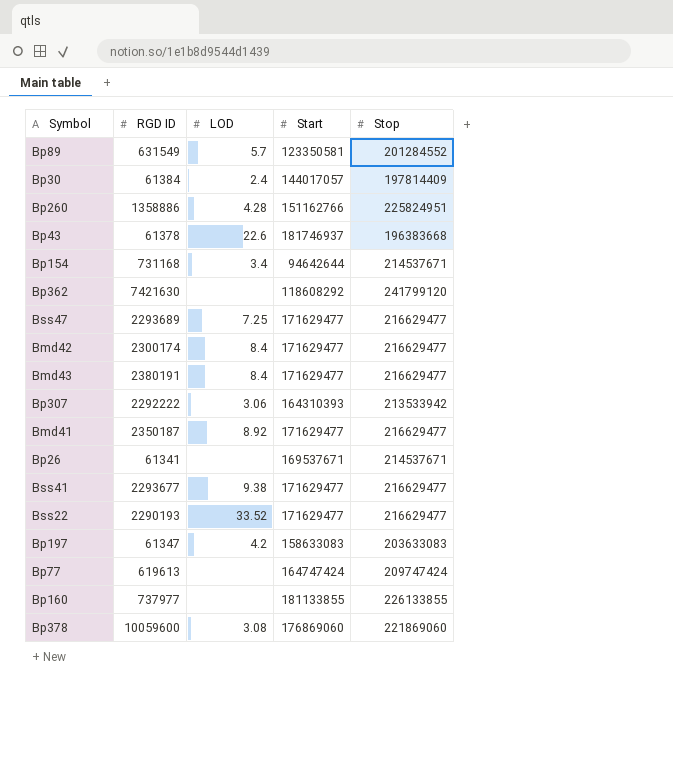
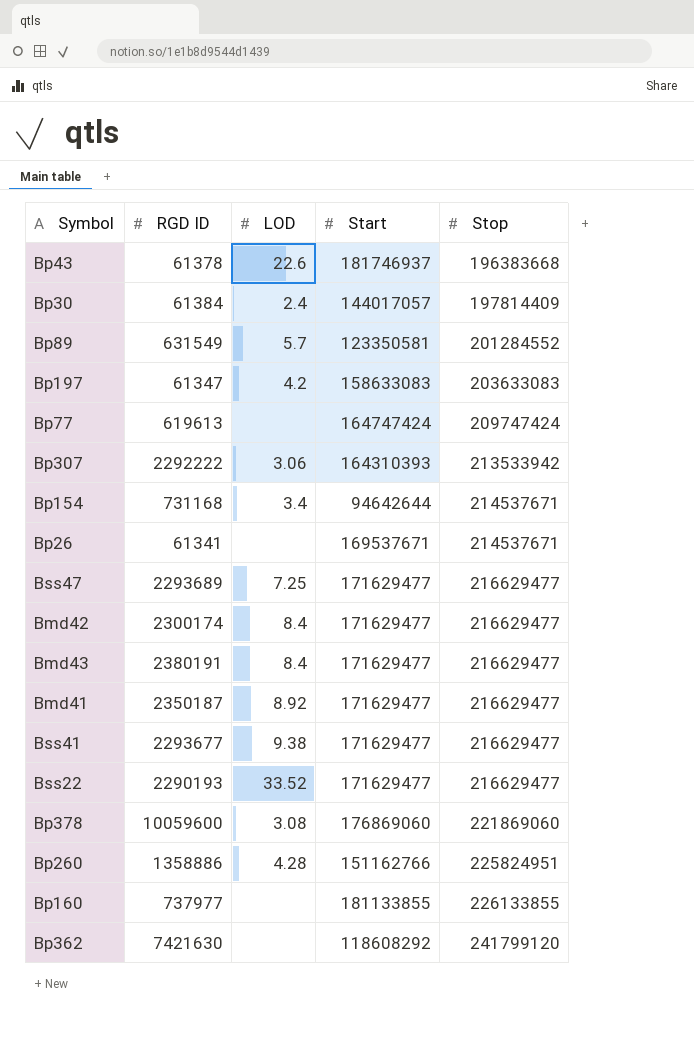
row order: none -> Stop ascending

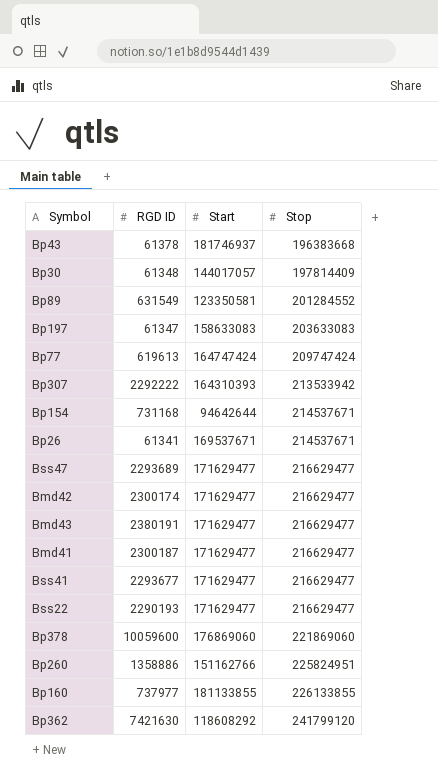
column LOD | position: 3 -> none
Bp30 | RGD ID: 61384 -> 61348
Bmd41 | RGD ID: 2350187 -> 2300187

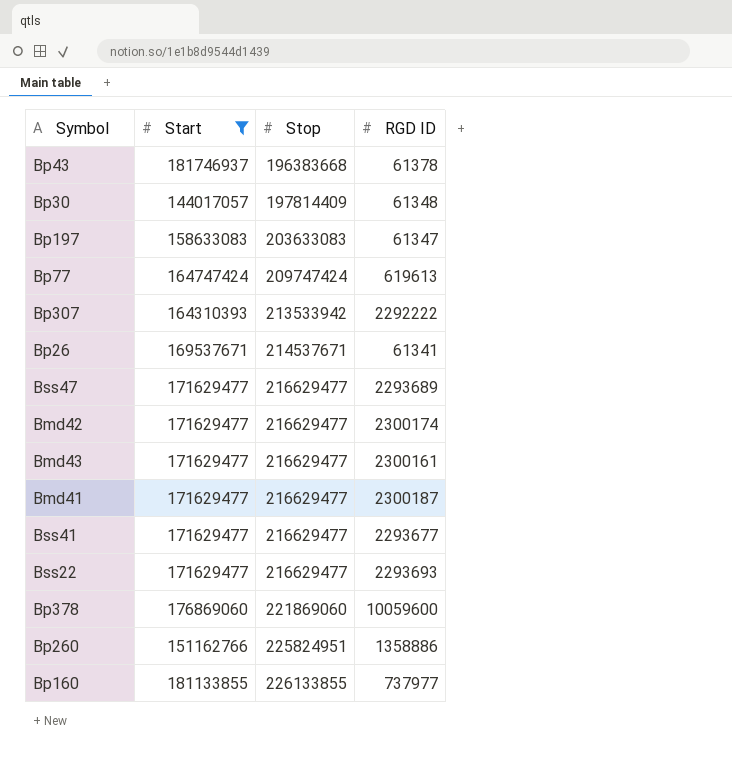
filter: none -> Start >= 144017057
column RGD ID | position: 2 -> 4
Bmd43 | RGD ID: 2380191 -> 2300161
Bss22 | RGD ID: 2290193 -> 2293693

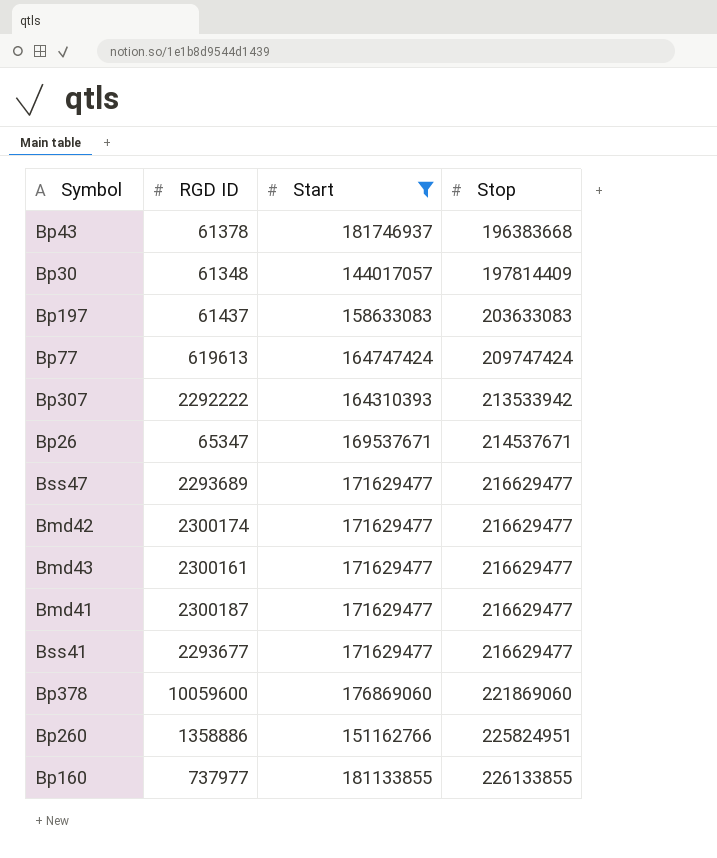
column RGD ID | position: 4 -> 2
row Bss22: 171629477 | 216629477 | 2293693 -> none
Bp197 | RGD ID: 61347 -> 61437
Bp26 | RGD ID: 61341 -> 65347

